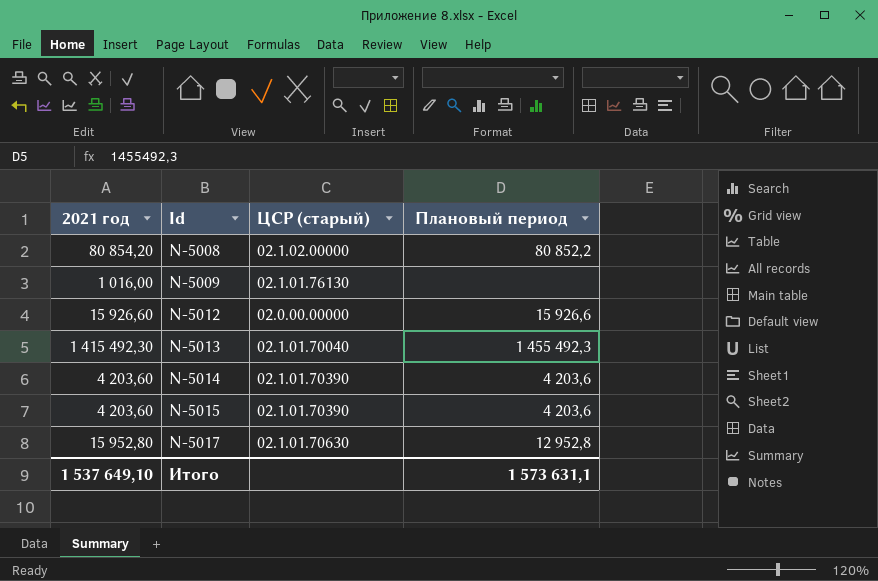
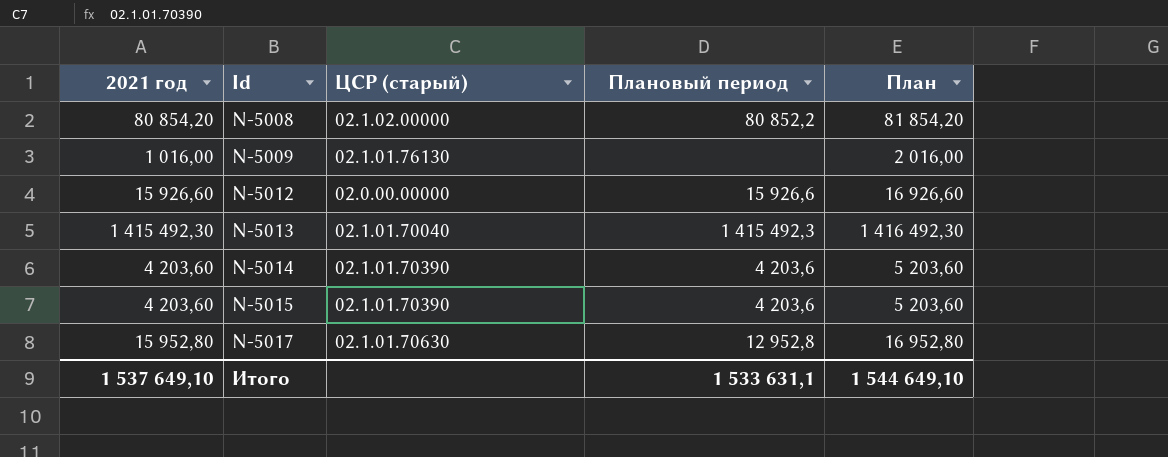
column План | formula: none -> [2021 год] + 1000
N-5013 | Плановый период: 1 455 492,3 -> 1 415 492,3
Итого | Плановый период: 1 573 631,1 -> 1 533 631,1

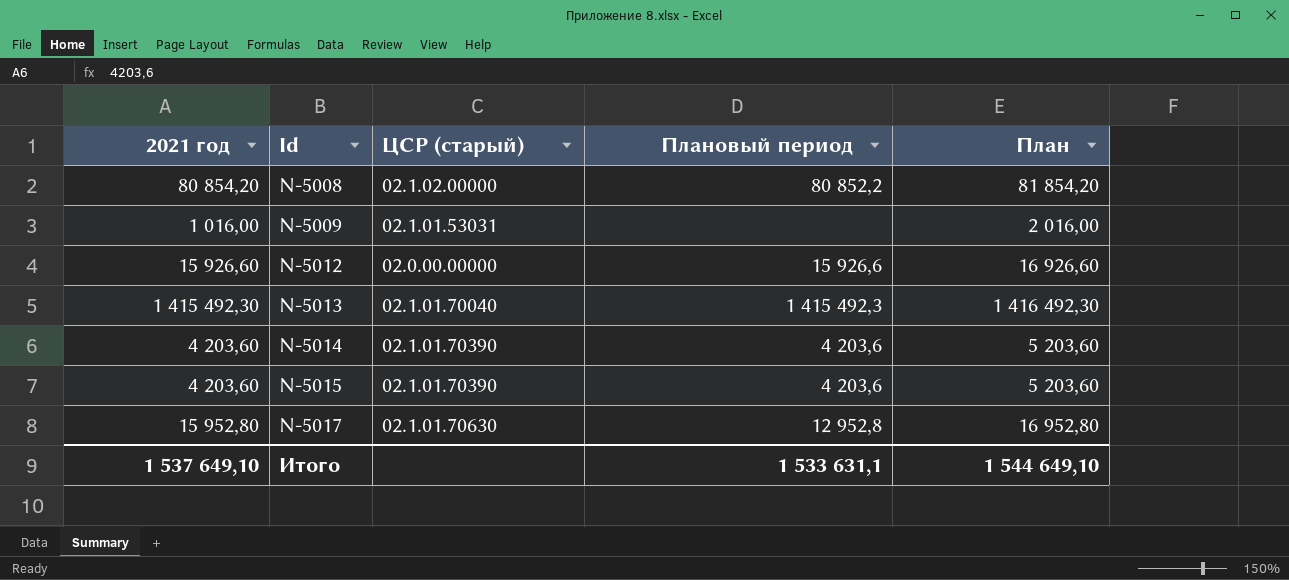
N-5009 | ЦСР (старый): 02.1.01.76130 -> 02.1.01.53031

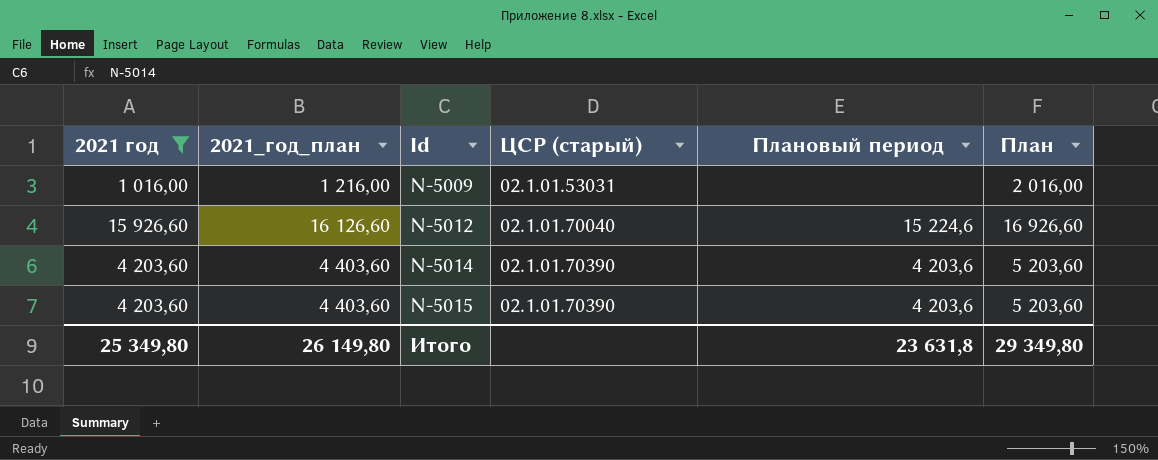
filter: none -> 2021 год <= 15 926,60
column 2021_год_план | formula: none -> [2021 год] + 200
N-5012 | ЦСР (старый): 02.0.00.00000 -> 02.1.01.70040
N-5012 | Плановый период: 15 926,6 -> 15 224,6
Итого | 2021 год: 1 537 649,10 -> 25 349,80
Итого | Плановый период: 1 533 631,1 -> 23 631,8
Итого | План: 1 544 649,10 -> 29 349,80

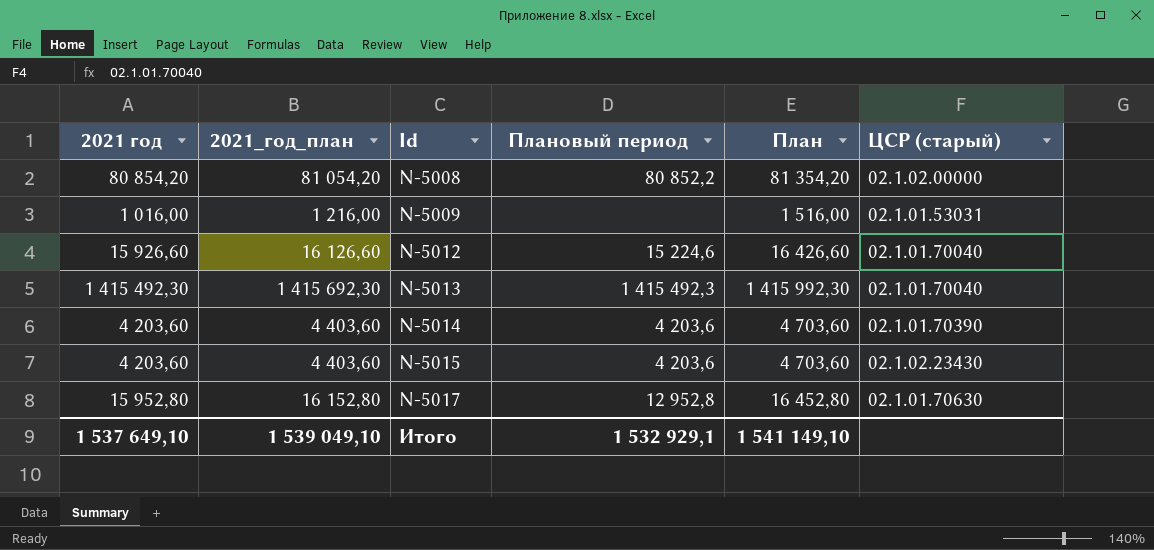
filter: 2021 год <= 15 926,60 -> none
column План | formula: [2021 год] + 1000 -> [2021 год] + 500
column ЦСР (старый) | position: 4 -> 6
N-5015 | ЦСР (старый): 02.1.01.70390 -> 02.1.02.23430
Итого | 2021 год: 25 349,80 -> 1 537 649,10
Итого | 2021_год_план: 26 149,80 -> 1 539 049,10
Итого | Плановый период: 23 631,8 -> 1 532 929,1
Итого | План: 29 349,80 -> 1 541 149,10

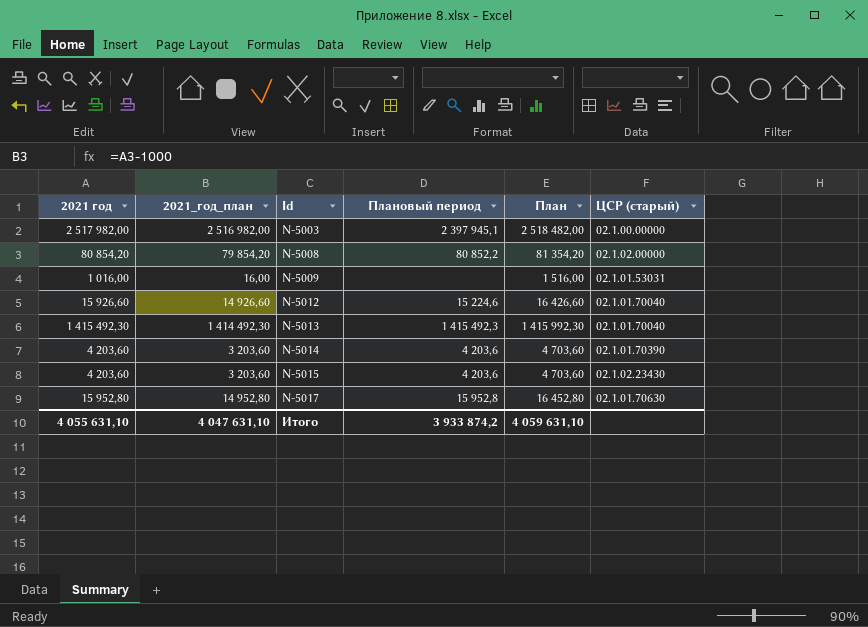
column 2021_год_план | formula: [2021 год] + 200 -> [2021 год] - 1000
row N-5003: none -> 2 517 982,00 | 2 516 982,00 | 2 397 945,1 | 2 518 482,00 | 02.1.00.00000
N-5017 | Плановый период: 12 952,8 -> 15 952,8
Итого | 2021 год: 1 537 649,10 -> 4 055 631,10
Итого | 2021_год_план: 1 539 049,10 -> 4 047 631,10
Итого | Плановый период: 1 532 929,1 -> 3 933 874,2
Итого | План: 1 541 149,10 -> 4 059 631,10

